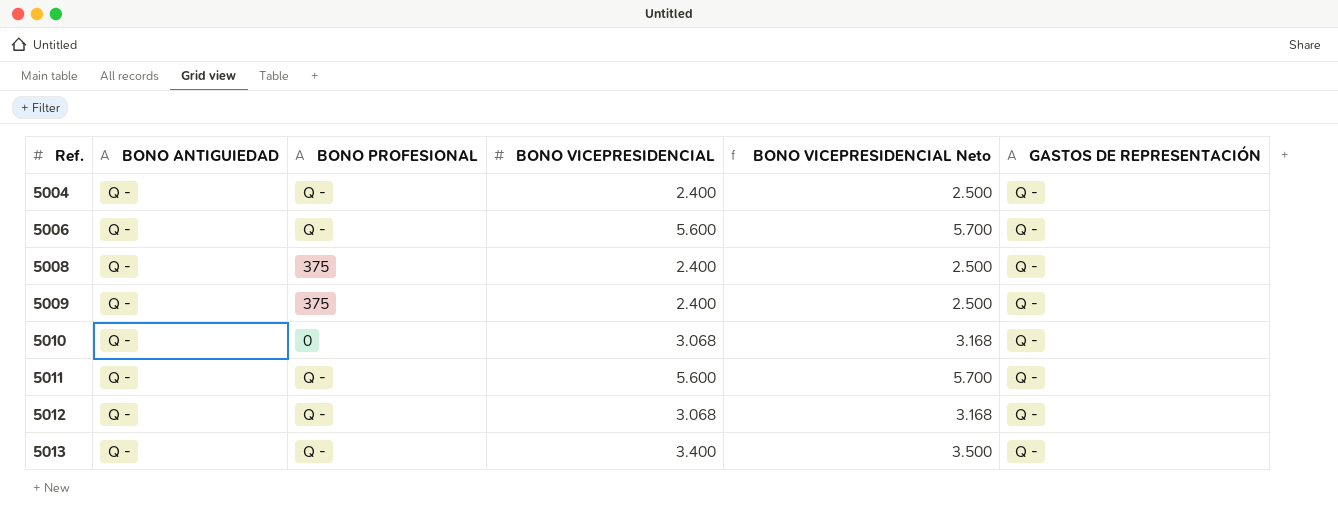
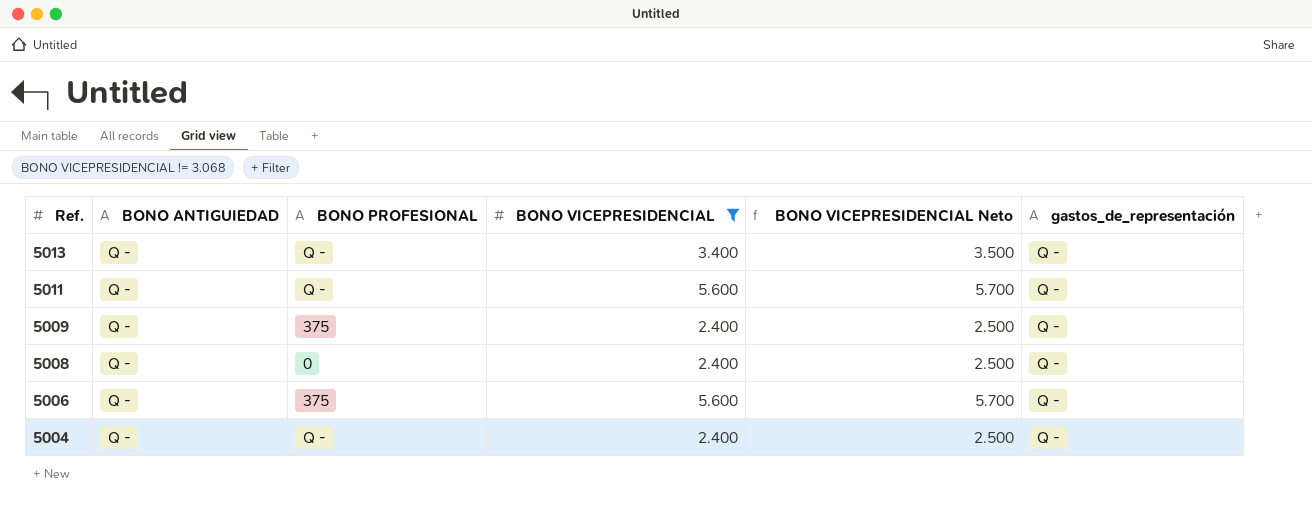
filter: none -> BONO VICEPRESIDENCIAL != 3.068
row order: Ref. ascending -> Ref. descending
column name: GASTOS DE REPRESENTACIÓN -> gastos_de_representación
5008 | BONO PROFESIONAL: 375 -> 0
5006 | BONO PROFESIONAL: Q - -> 375

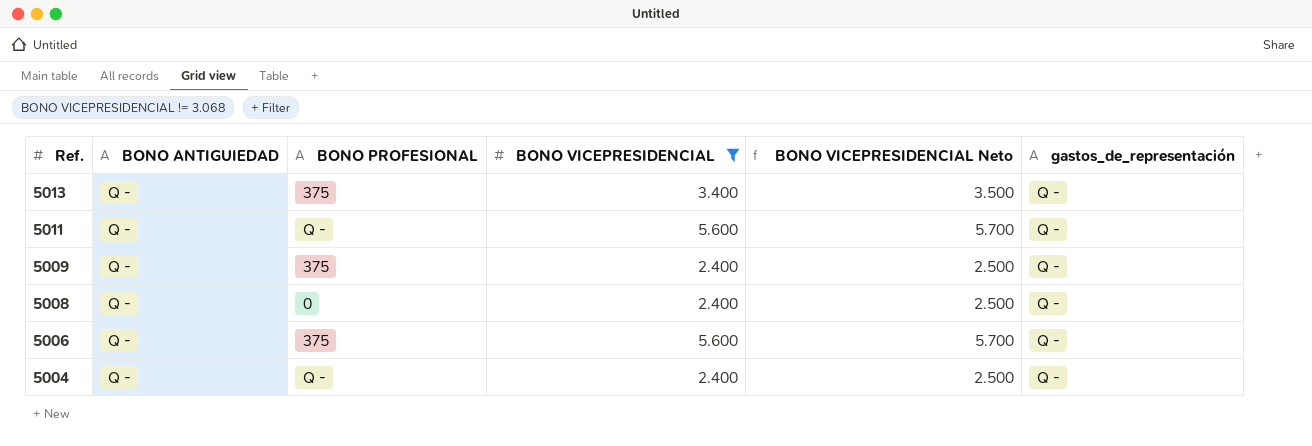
5013 | BONO PROFESIONAL: Q - -> 375

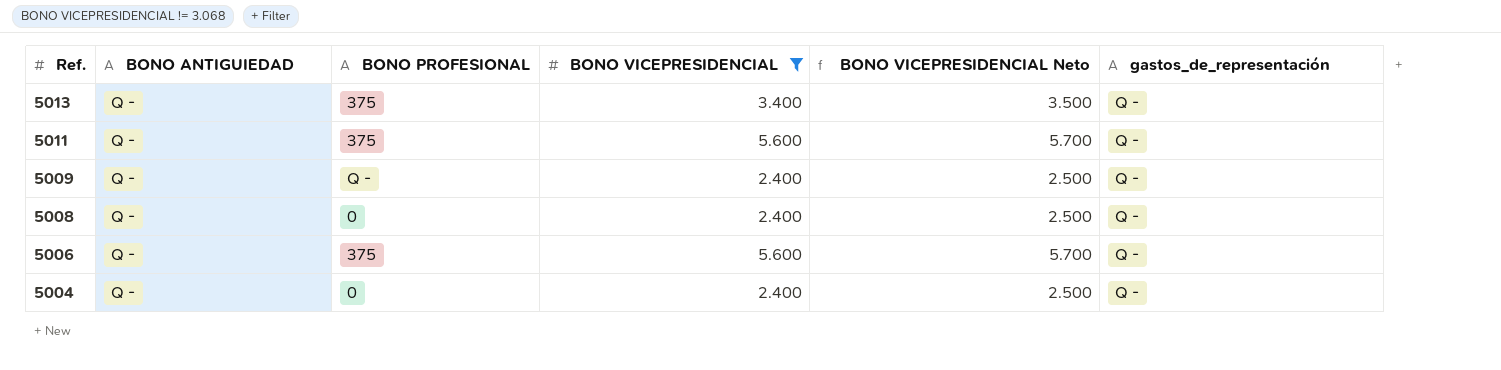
5011 | BONO PROFESIONAL: Q - -> 375
5009 | BONO PROFESIONAL: 375 -> Q -
5004 | BONO PROFESIONAL: Q - -> 0

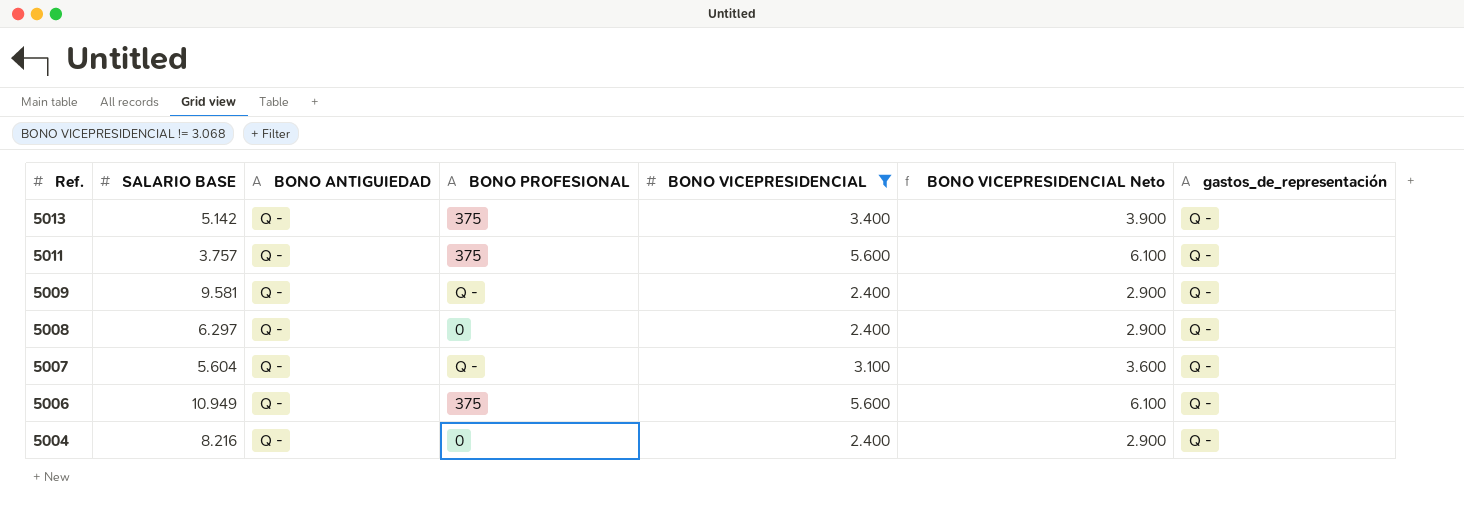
column SALARIO BASE | position: none -> 2
column BONO VICEPRESIDENCIAL Neto | formula: [BONO VICEPRESIDENCIAL] + 100 -> [BONO VICEPRESIDENCIAL] + 500
row 5007: none -> 5.604 | Q - | Q - | 3.100 | 3.600 | Q -

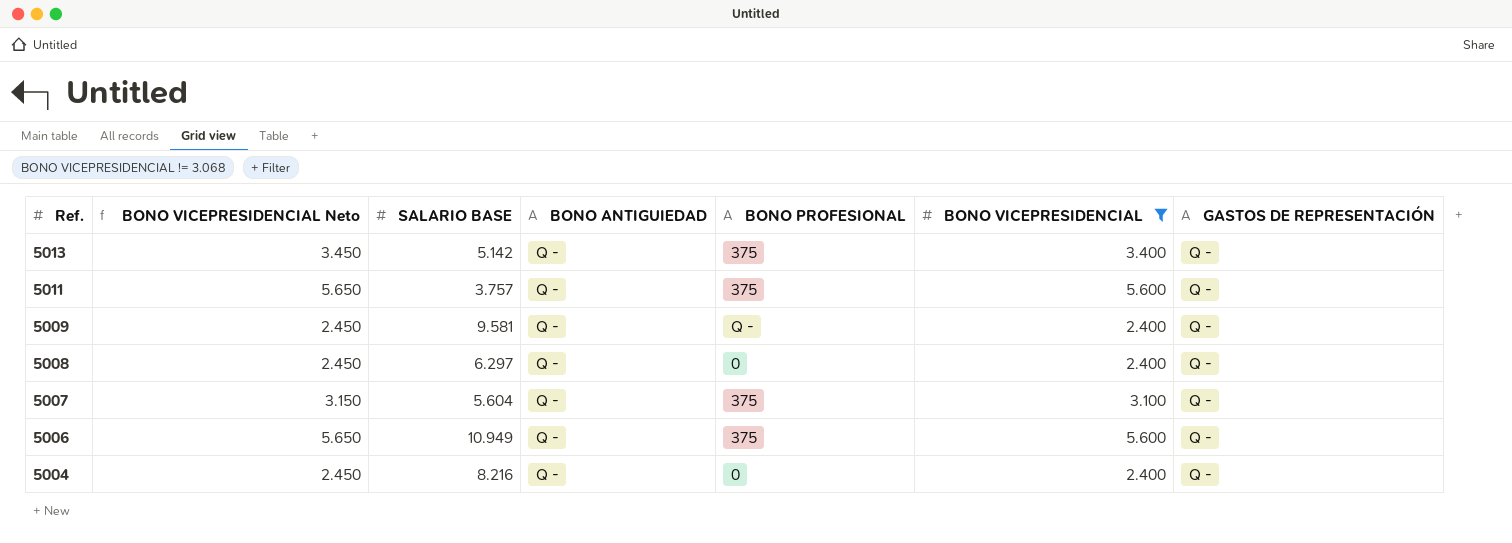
column BONO VICEPRESIDENCIAL Neto | formula: [BONO VICEPRESIDENCIAL] + 500 -> [BONO VICEPRESIDENCIAL] + 50
column BONO VICEPRESIDENCIAL Neto | position: 6 -> 2
column name: gastos_de_representación -> GASTOS DE REPRESENTACIÓN
5007 | BONO PROFESIONAL: Q - -> 375

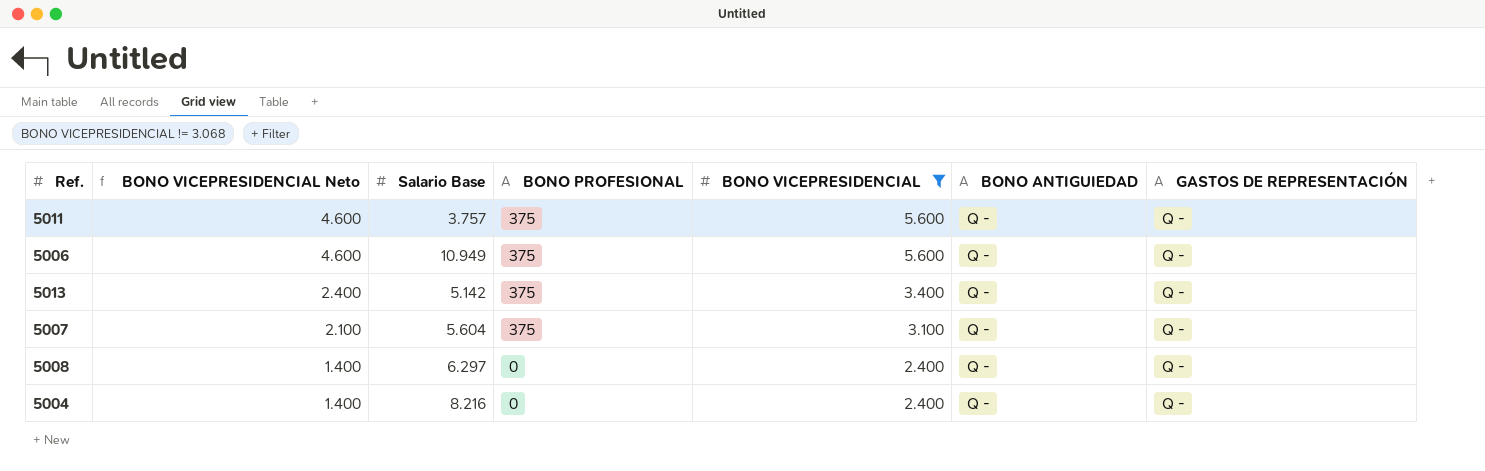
row order: Ref. descending -> BONO VICEPRESIDENCIAL Neto descending
column BONO VICEPRESIDENCIAL Neto | formula: [BONO VICEPRESIDENCIAL] + 50 -> [BONO VICEPRESIDENCIAL] - 1000
column name: SALARIO BASE -> Salario Base
column BONO ANTIGUIEDAD | position: 4 -> 6
row 5009: 2.450 | 9.581 | Q - | Q - | 2.400 | Q - -> none

